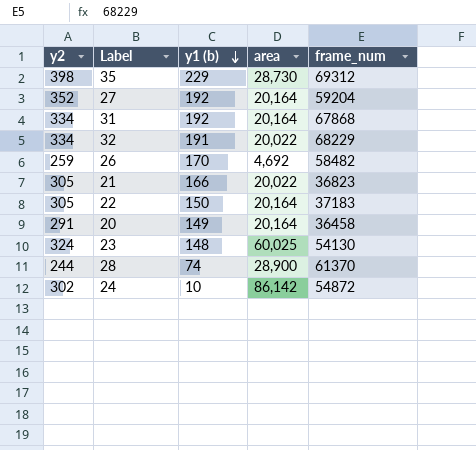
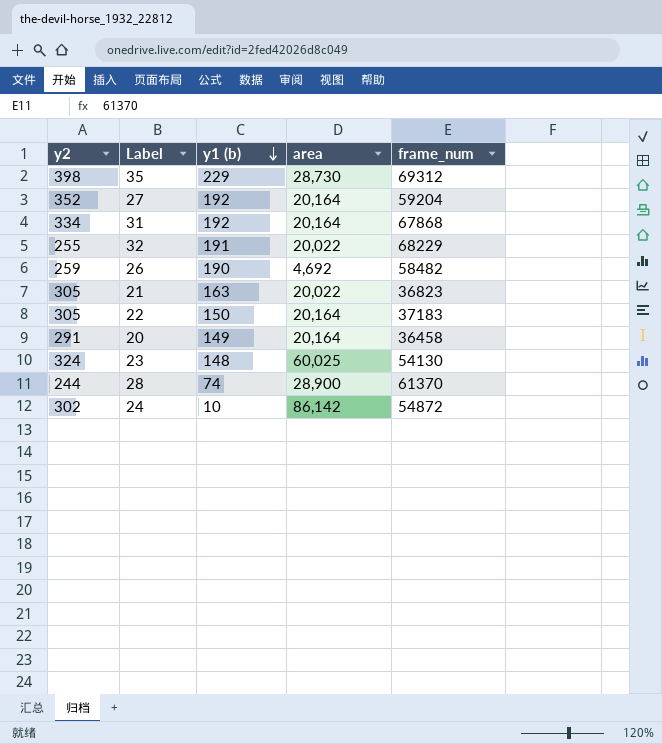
32 | y2: 334 -> 255
26 | y1 (b): 170 -> 190
21 | y1 (b): 166 -> 163

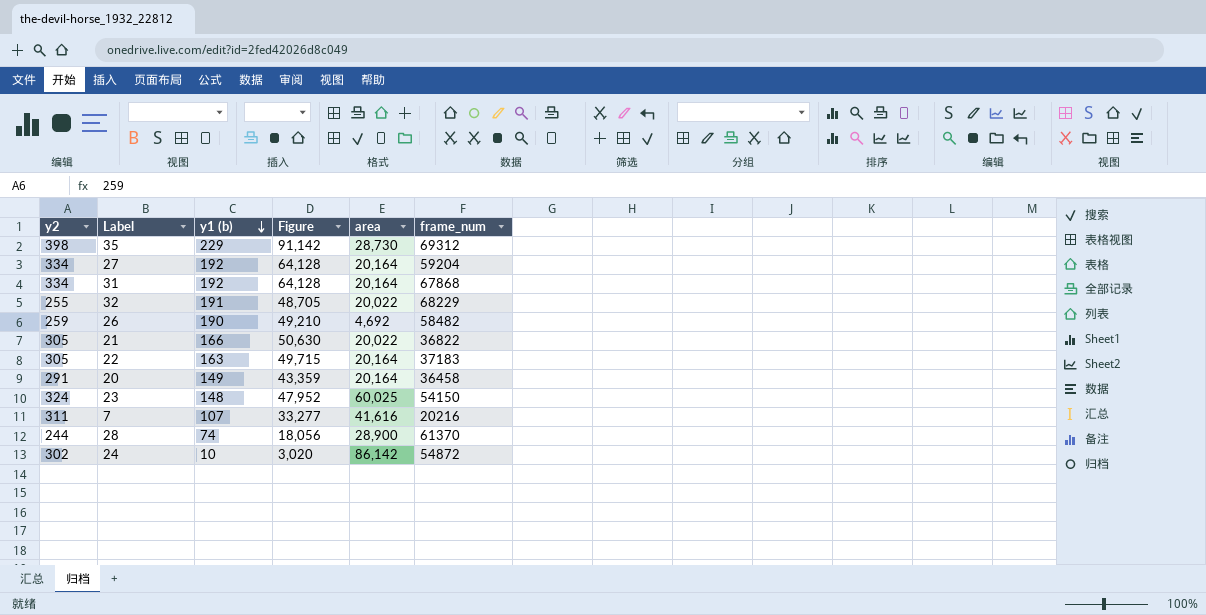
column Figure | formula: none -> [y2] * [y1 (b)]
27 | y2: 352 -> 334
21 | y1 (b): 163 -> 166
21 | frame_num: 36823 -> 36822
22 | y1 (b): 150 -> 163
23 | frame_num: 54130 -> 54150
row 7: none -> 311 | 107 | 33,277 | 41,616 | 20216

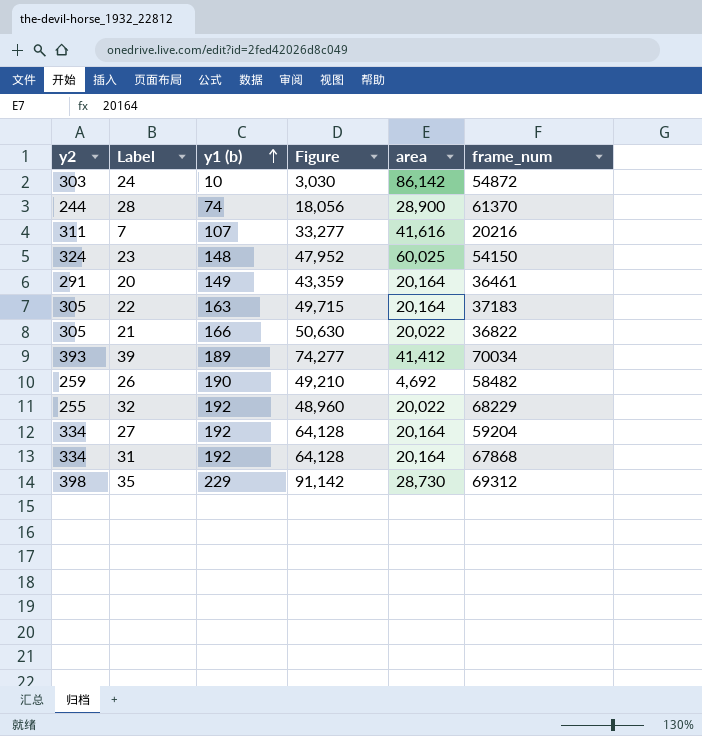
row order: y1 (b) descending -> y1 (b) ascending
24 | y2: 302 -> 303
24 | Figure: 3,020 -> 3,030
20 | frame_num: 36458 -> 36461
row 39: none -> 393 | 189 | 74,277 | 41,412 | 70034
32 | y1 (b): 191 -> 192
32 | Figure: 48,705 -> 48,960

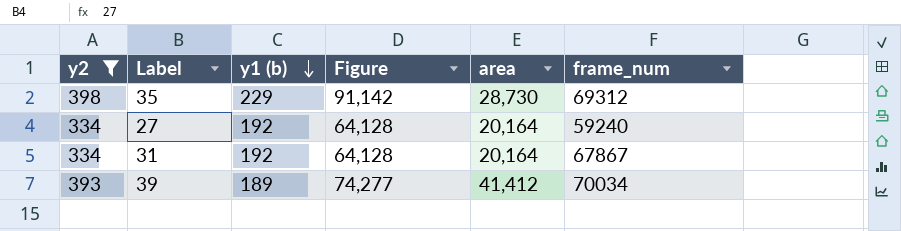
filter: none -> y2 >= 334
row order: y1 (b) ascending -> y1 (b) descending
27 | frame_num: 59204 -> 59240
31 | frame_num: 67868 -> 67867

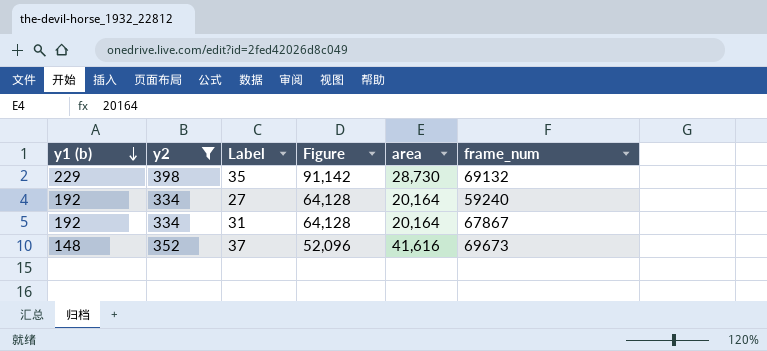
column y1 (b) | position: 3 -> 1
row 39: 393 | 189 | 74,277 | 41,412 | 70034 -> none
35 | frame_num: 69312 -> 69132
row 37: none -> 148 | 352 | 52,096 | 41,616 | 69673

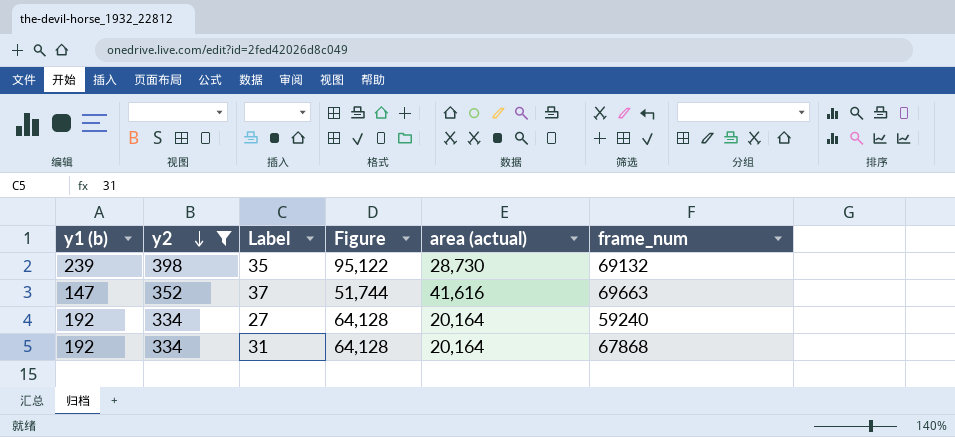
row order: y1 (b) descending -> y2 descending
column name: area -> area (actual)
35 | y1 (b): 229 -> 239
35 | Figure: 91,142 -> 95,122
37 | y1 (b): 148 -> 147
37 | Figure: 52,096 -> 51,744
37 | frame_num: 69673 -> 69663
31 | frame_num: 67867 -> 67868

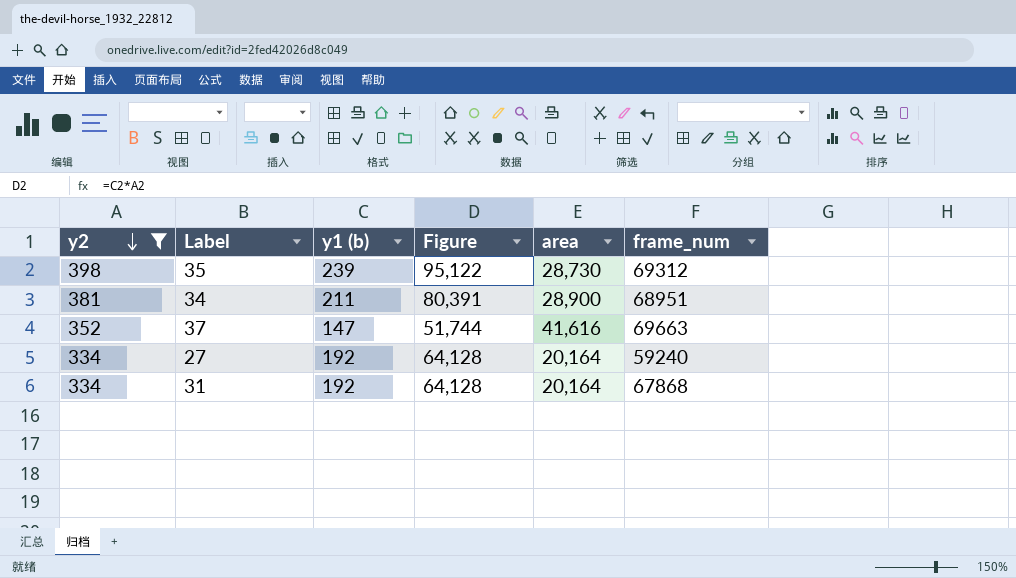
column y1 (b) | position: 1 -> 3
column name: area (actual) -> area
35 | frame_num: 69132 -> 69312
row 34: none -> 381 | 211 | 80,391 | 28,900 | 68951

